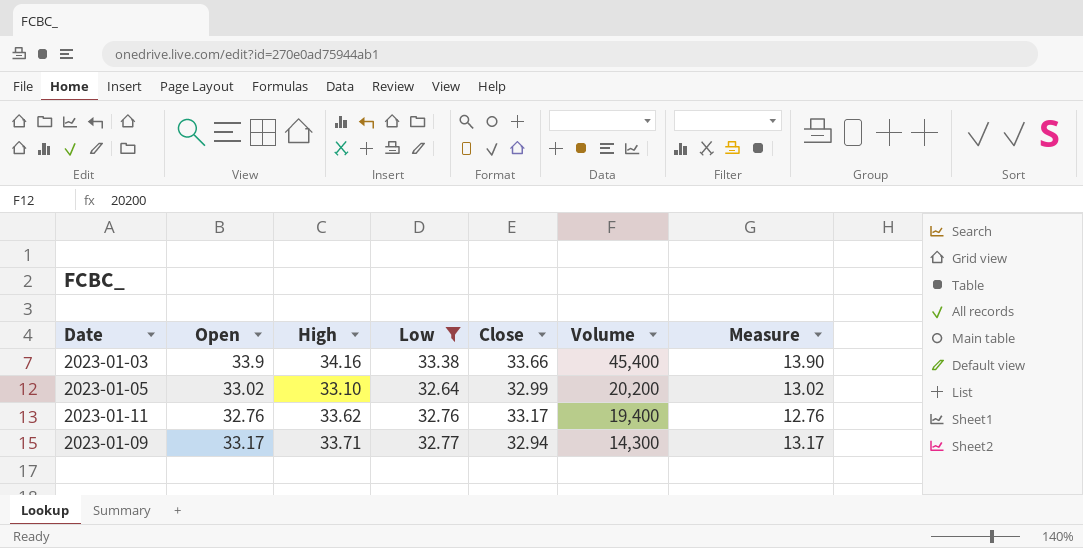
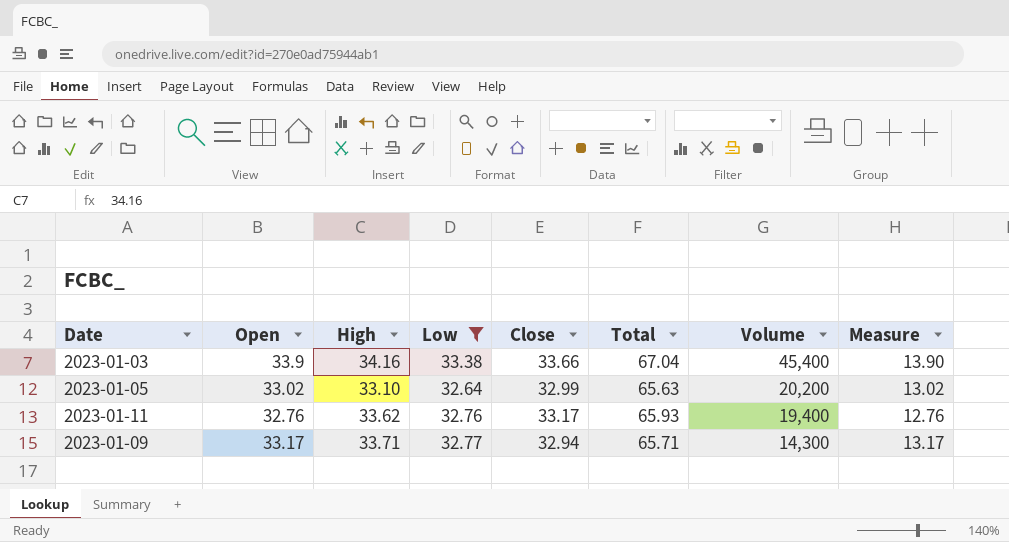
column Total | formula: none -> [Low] + [Close]

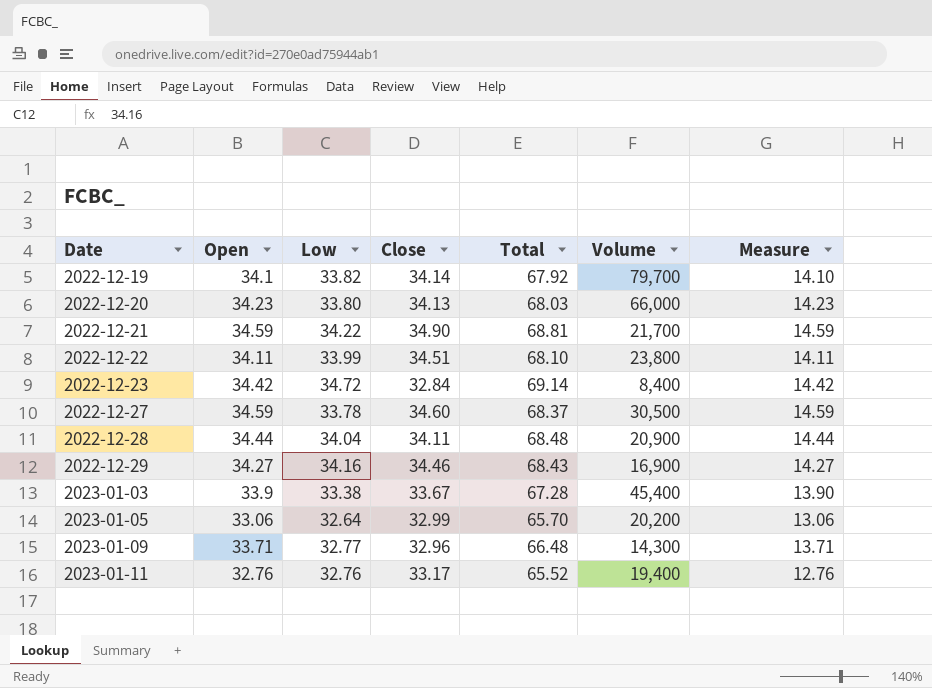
filter: Low <= 33.38 -> none
row order: Volume descending -> Date ascending
column High | position: 3 -> none
column Total | formula: [Low] + [Close] -> [Open] + [Low]
2023-01-03 | Close: 33.66 -> 33.67
2023-01-05 | Open: 33.02 -> 33.06
2023-01-05 | Measure: 13.02 -> 13.06
2023-01-09 | Open: 33.17 -> 33.71
2023-01-09 | Close: 32.94 -> 32.96
2023-01-09 | Measure: 13.17 -> 13.71

